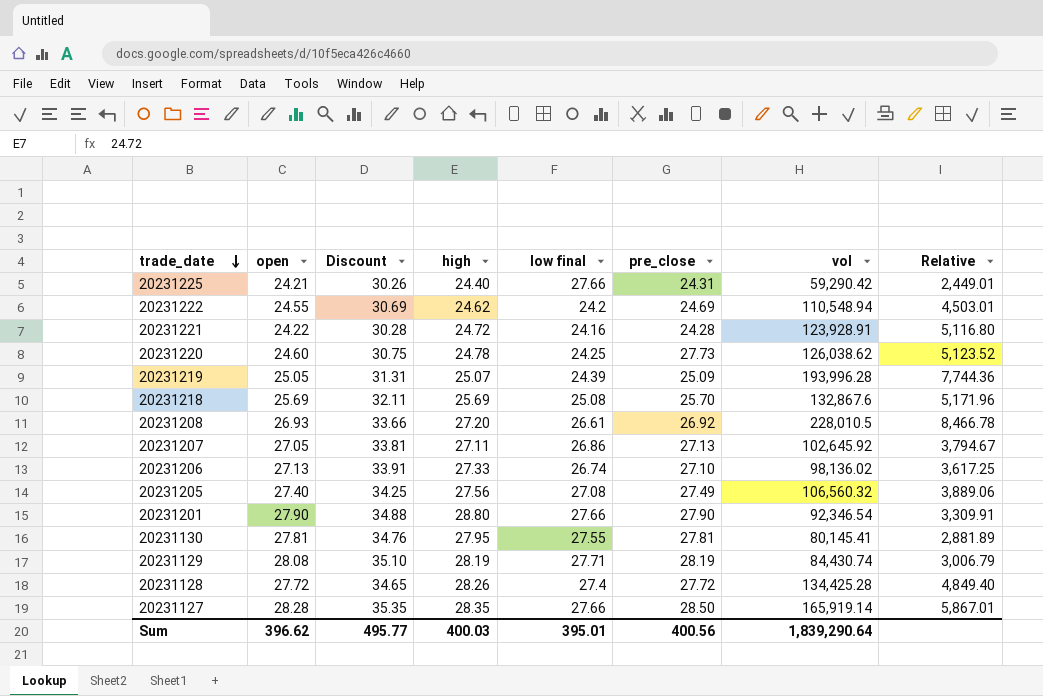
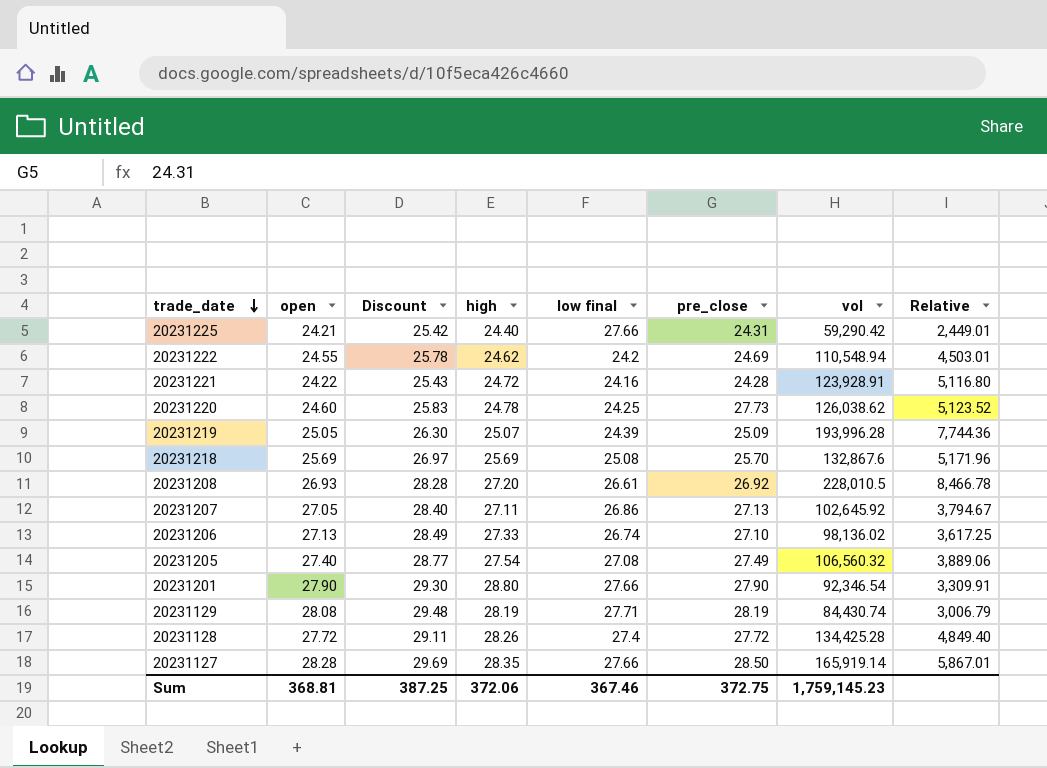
column Discount | formula: [open] * 1.25 -> [open] * 1.05
row 20231130: 27.81 | 34.76 | 27.95 | 27.55 | 27.81 | 80,145.41 | 2,881.89 -> none
20231205 | high: 27.56 -> 27.54
Sum | open: 396.62 -> 368.81
Sum | Discount: 495.77 -> 387.25
Sum | high: 400.03 -> 372.06
Sum | low final: 395.01 -> 367.46
Sum | pre_close: 400.56 -> 372.75
Sum | vol: 1,839,290.64 -> 1,759,145.23

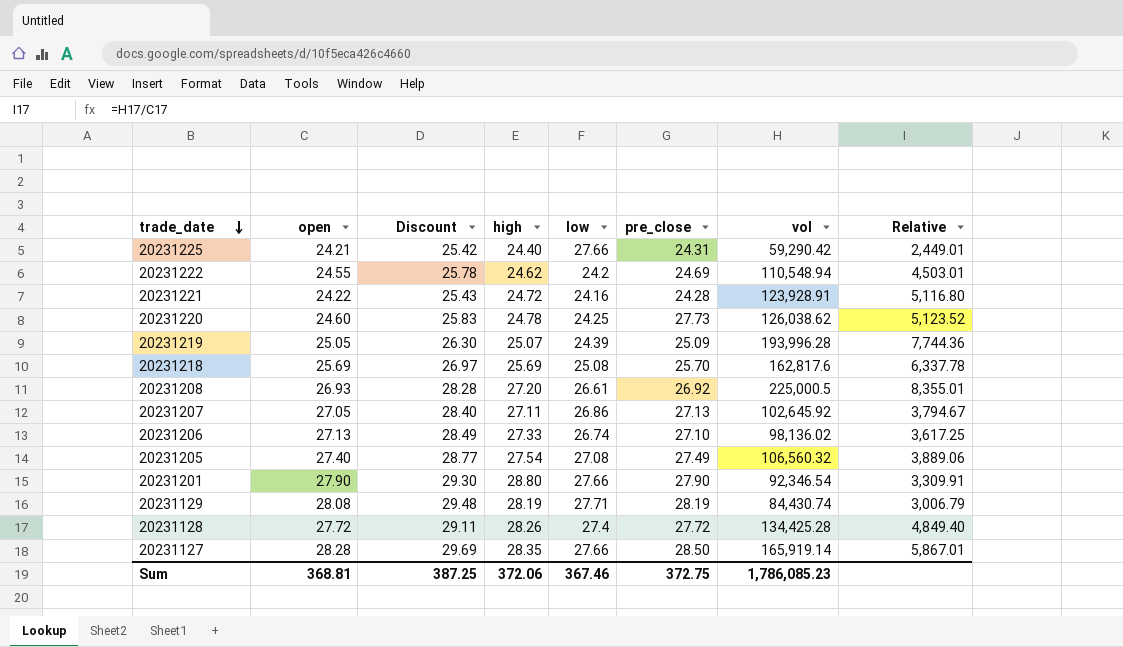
column name: low final -> low
20231218 | vol: 132,867.6 -> 162,817.6
20231218 | Relative: 5,171.96 -> 6,337.78
20231208 | vol: 228,010.5 -> 225,000.5
20231208 | Relative: 8,466.78 -> 8,355.01
Sum | vol: 1,759,145.23 -> 1,786,085.23

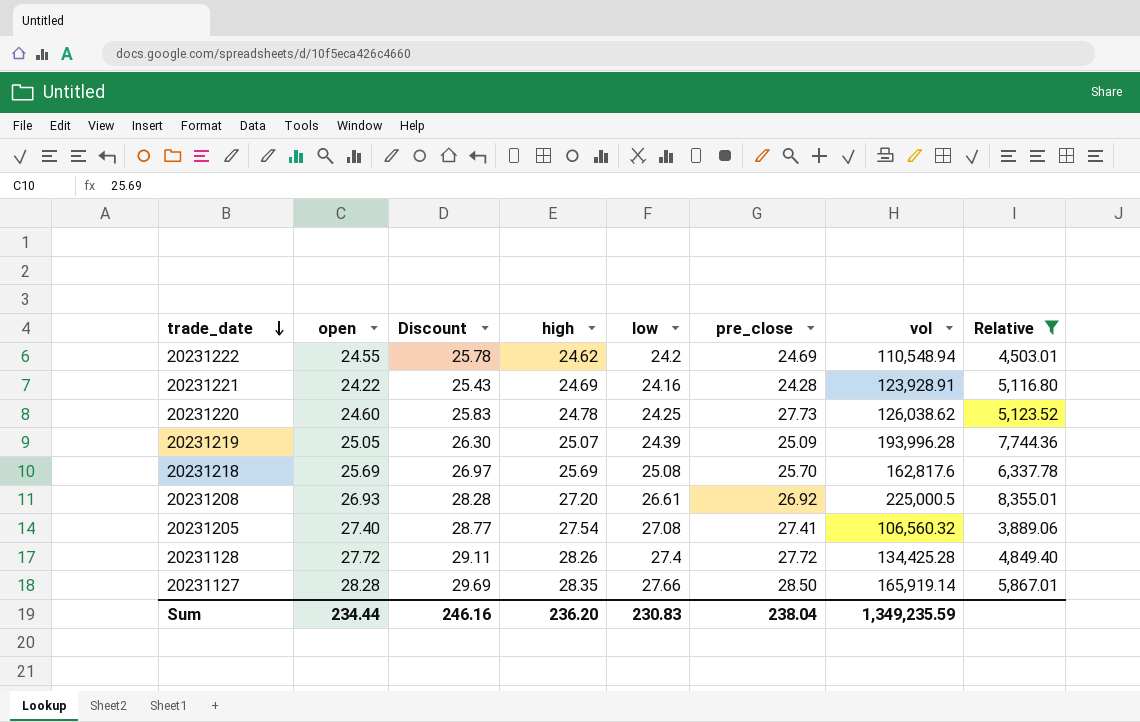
filter: none -> Relative >= 3,889.06
20231221 | high: 24.72 -> 24.69
20231205 | pre_close: 27.49 -> 27.41
Sum | open: 368.81 -> 234.44
Sum | Discount: 387.25 -> 246.16
Sum | high: 372.06 -> 236.20
Sum | low: 367.46 -> 230.83
Sum | pre_close: 372.75 -> 238.04
Sum | vol: 1,786,085.23 -> 1,349,235.59

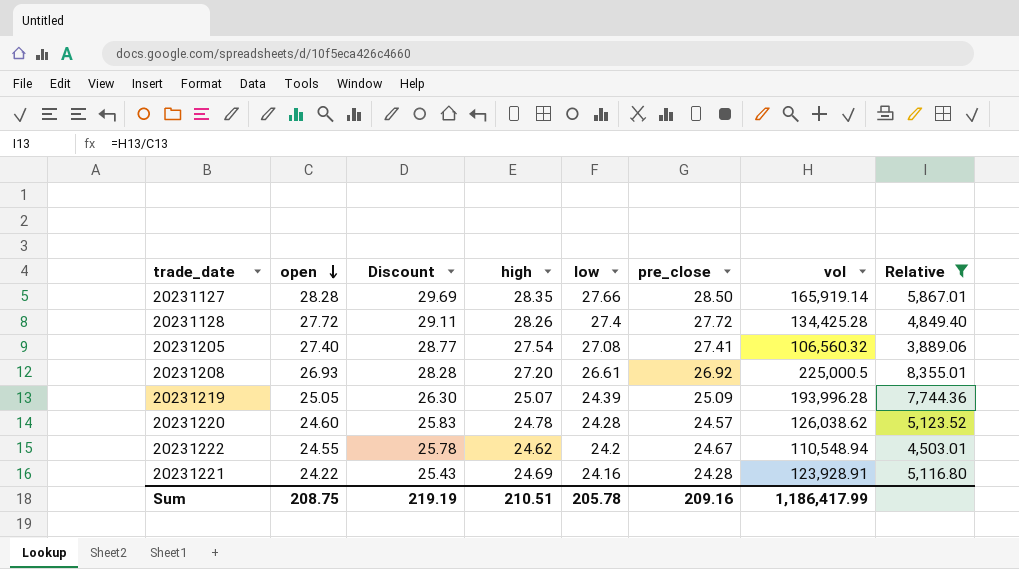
row order: trade_date descending -> open descending
row 20231218: 25.69 | 26.97 | 25.69 | 25.08 | 25.70 | 162,817.6 | 6,337.78 -> none
20231220 | low: 24.25 -> 24.28
20231220 | pre_close: 27.73 -> 24.57
20231222 | pre_close: 24.69 -> 24.67
Sum | open: 234.44 -> 208.75
Sum | Discount: 246.16 -> 219.19
Sum | high: 236.20 -> 210.51
Sum | low: 230.83 -> 205.78
Sum | pre_close: 238.04 -> 209.16
Sum | vol: 1,349,235.59 -> 1,186,417.99

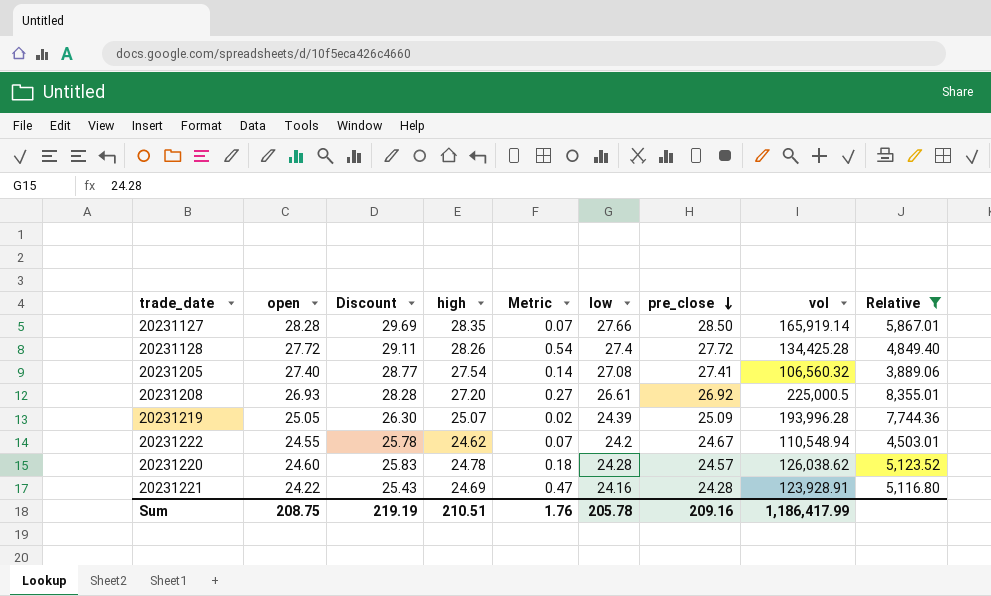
row order: open descending -> pre_close descending
column Metric | formula: none -> [high] - [open]

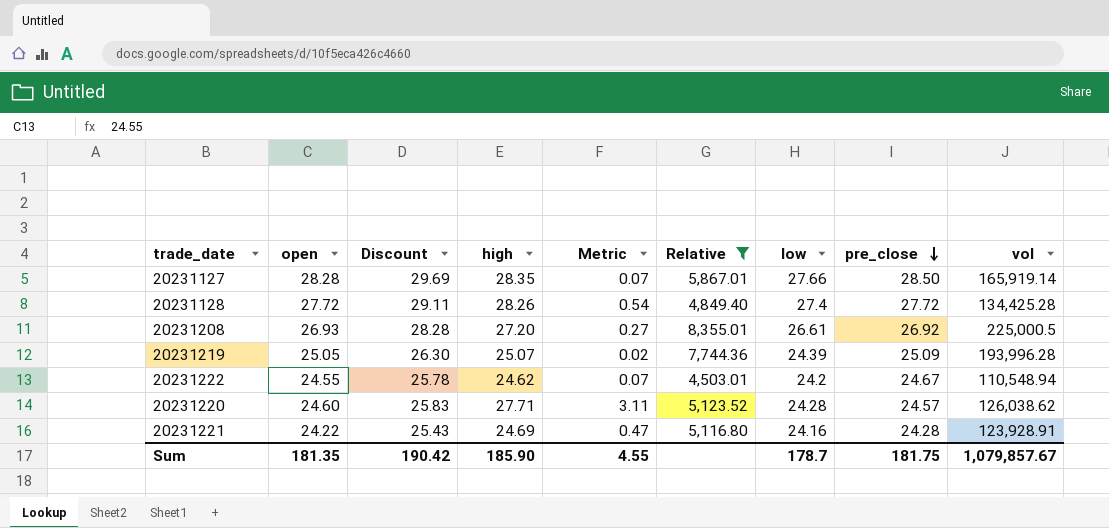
column Relative | position: 9 -> 6
row 20231205: 27.40 | 28.77 | 27.54 | 0.14 | 27.08 | 27.41 | 106,560.32 | 3,889.06 -> none
20231220 | high: 24.78 -> 27.71
20231220 | Metric: 0.18 -> 3.11
Sum | open: 208.75 -> 181.35
Sum | Discount: 219.19 -> 190.42
Sum | high: 210.51 -> 185.90
Sum | Metric: 1.76 -> 4.55
Sum | low: 205.78 -> 178.7
Sum | pre_close: 209.16 -> 181.75
Sum | vol: 1,186,417.99 -> 1,079,857.67

